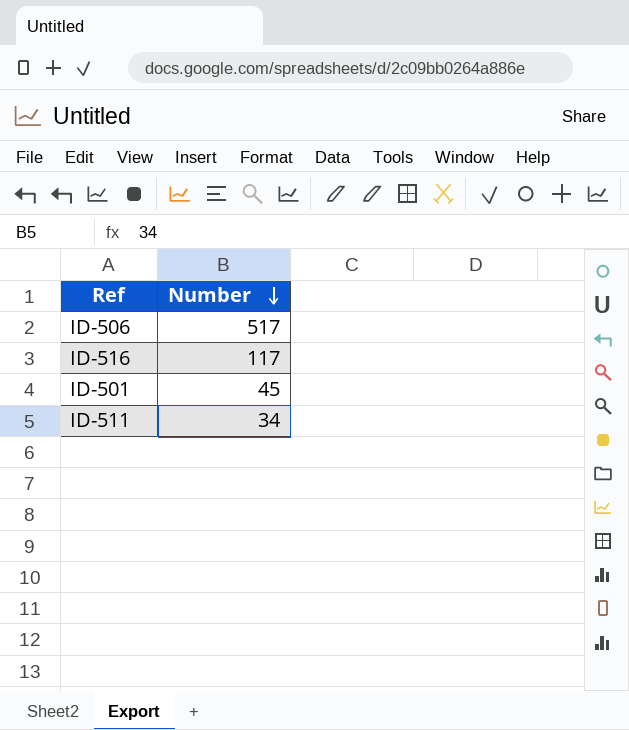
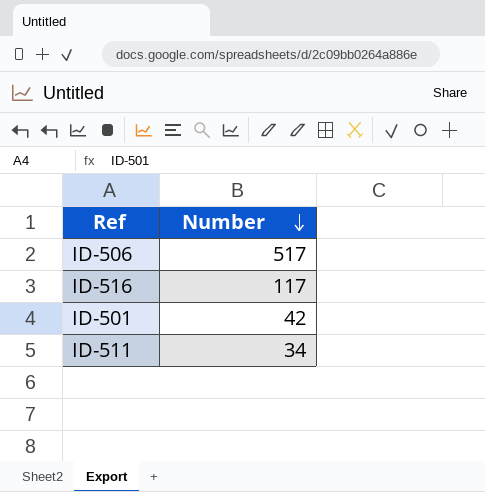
ID-501 | Number: 45 -> 42

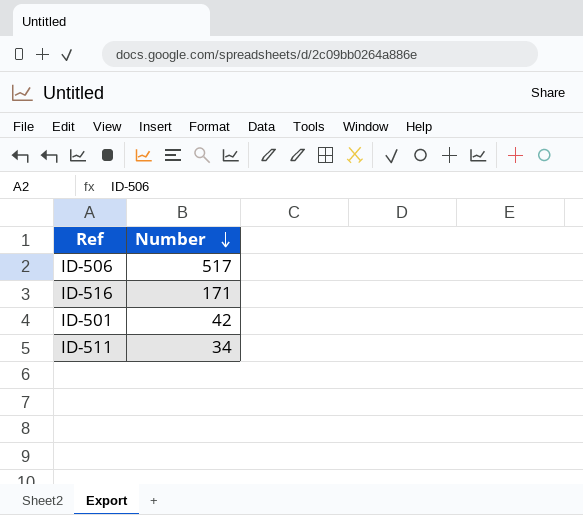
ID-516 | Number: 117 -> 171

